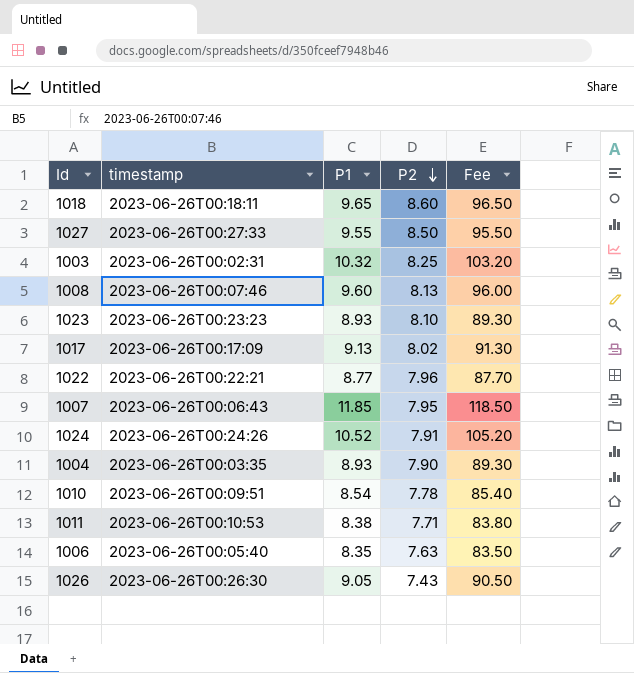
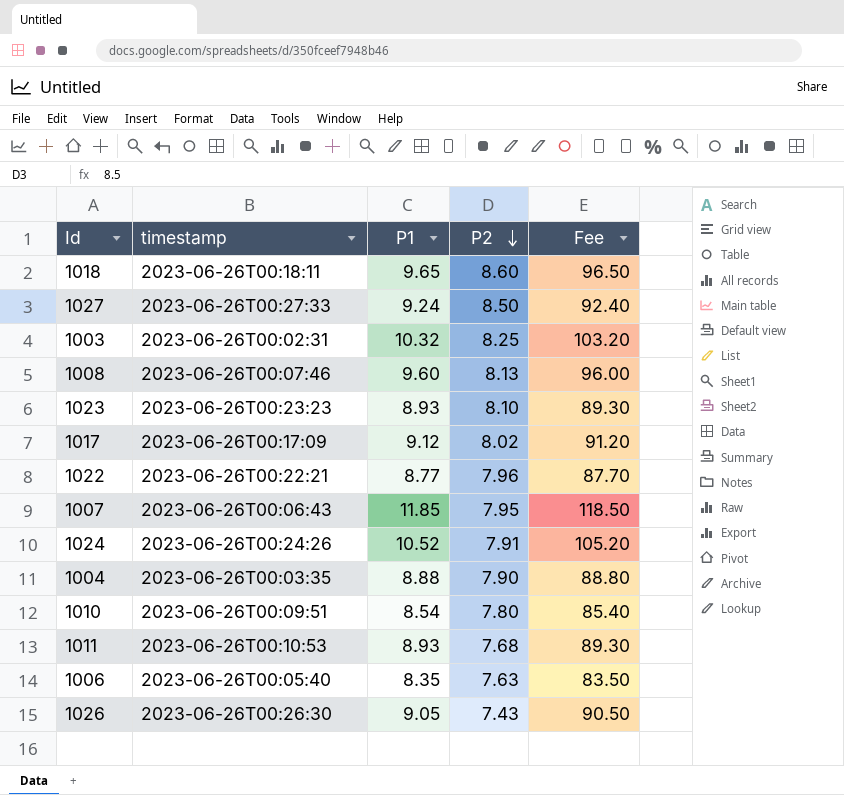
1027 | P1: 9.55 -> 9.24
1027 | Fee: 95.50 -> 92.40
1017 | P1: 9.13 -> 9.12
1017 | Fee: 91.30 -> 91.20
1004 | P1: 8.93 -> 8.88
1004 | Fee: 89.30 -> 88.80
1010 | P2: 7.78 -> 7.80
1011 | P1: 8.38 -> 8.93
1011 | P2: 7.71 -> 7.68
1011 | Fee: 83.80 -> 89.30

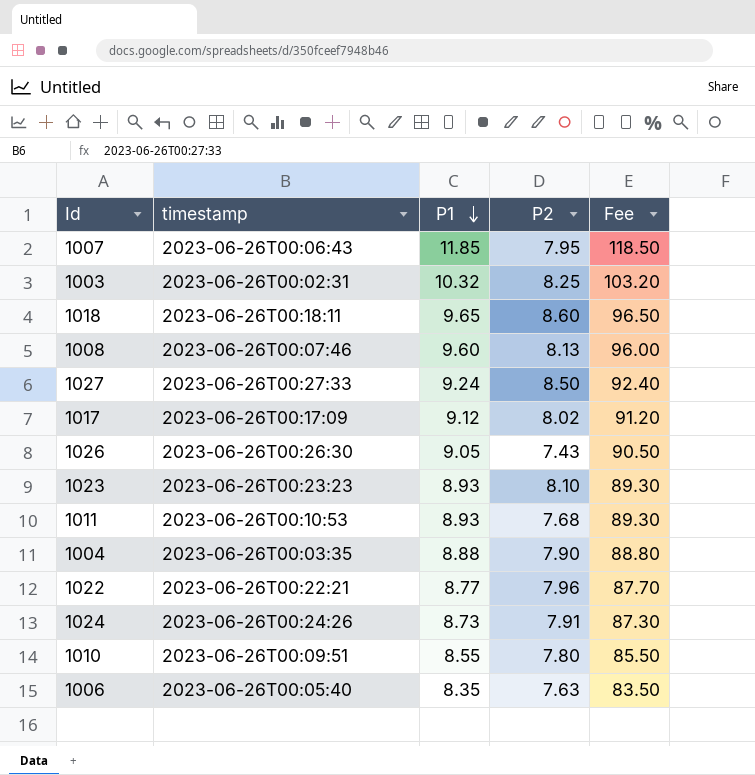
row order: P2 descending -> P1 descending
1024 | P1: 10.52 -> 8.73
1024 | Fee: 105.20 -> 87.30
1010 | P1: 8.54 -> 8.55
1010 | Fee: 85.40 -> 85.50

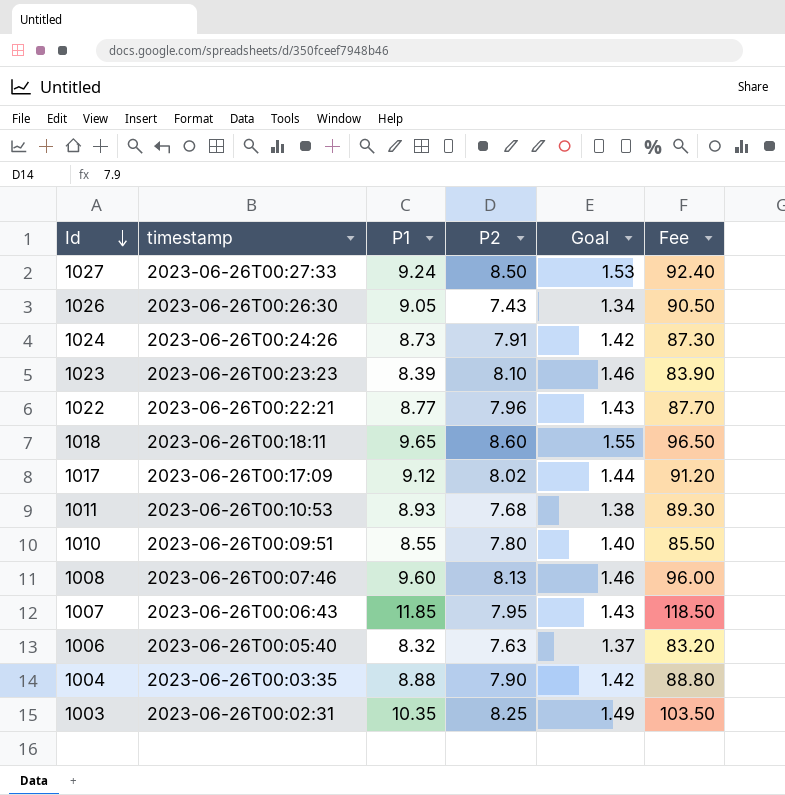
row order: P1 descending -> Id descending
column Goal | formula: none -> [P2] * 0.18
1023 | P1: 8.93 -> 8.39
1023 | Fee: 89.30 -> 83.90
1006 | P1: 8.35 -> 8.32
1006 | Fee: 83.50 -> 83.20
1003 | P1: 10.32 -> 10.35
1003 | Fee: 103.20 -> 103.50

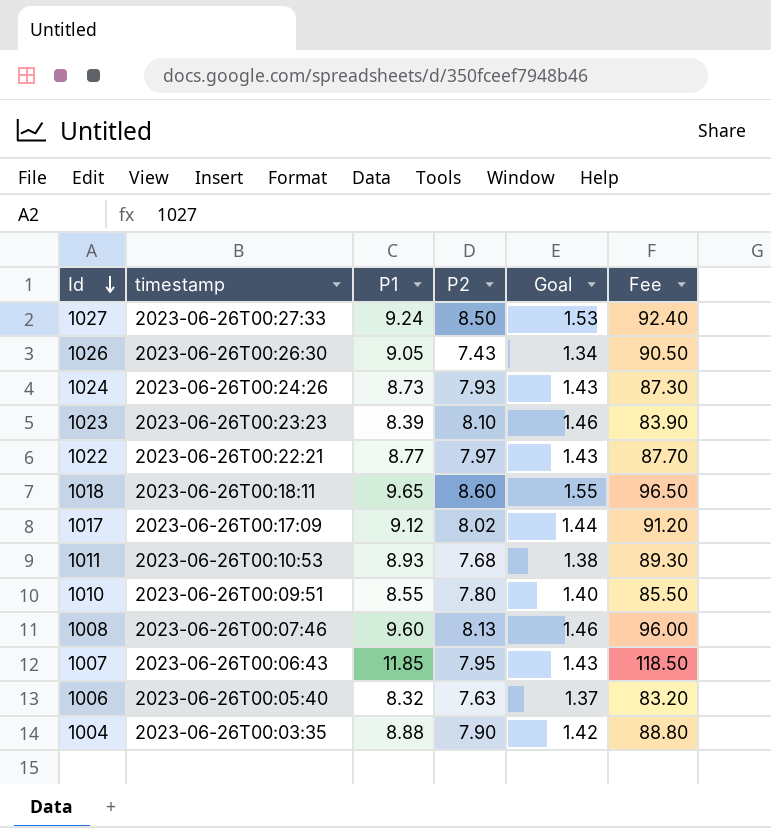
row 1003: 2023-06-26T00:02:31 | 10.35 | 8.25 | 1.49 | 103.50 -> none
1024 | P2: 7.91 -> 7.93
1024 | Goal: 1.42 -> 1.43
1022 | P2: 7.96 -> 7.97

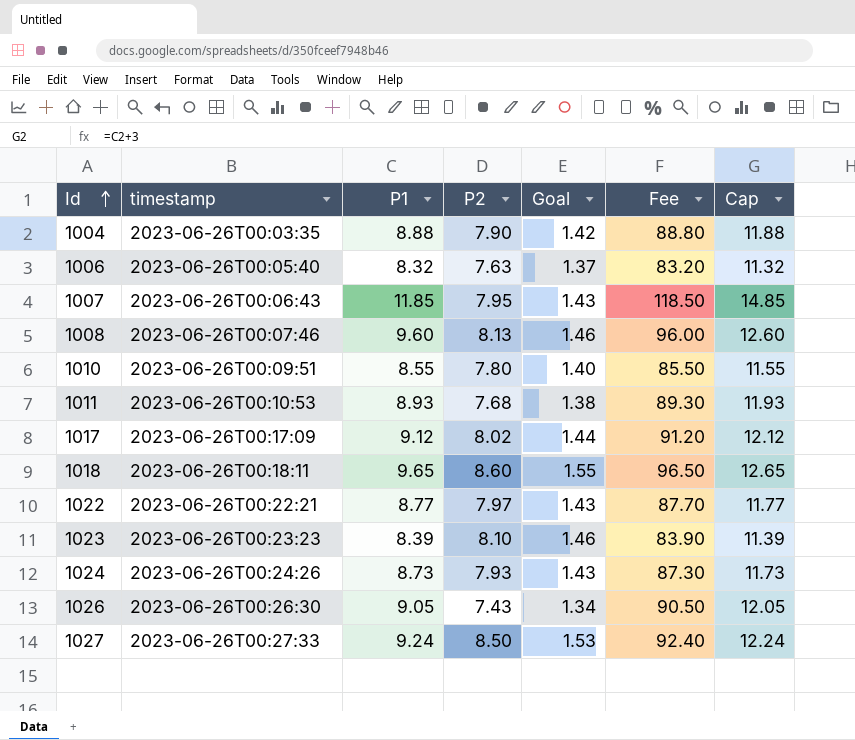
row order: Id descending -> Id ascending
column Cap | formula: none -> [P1] + 3

